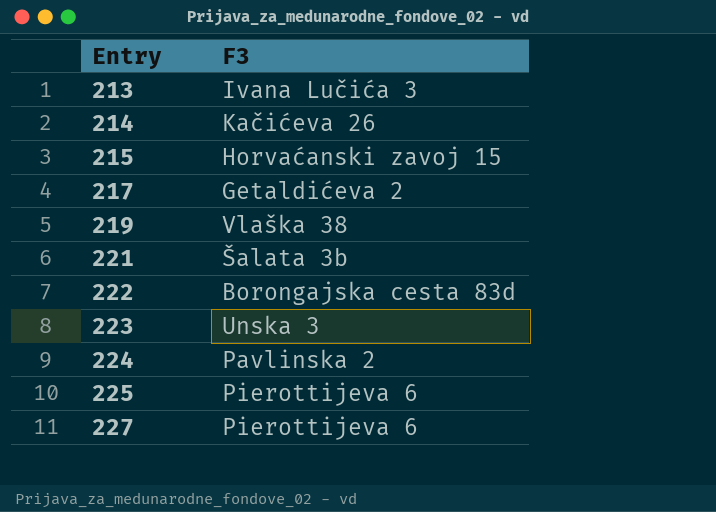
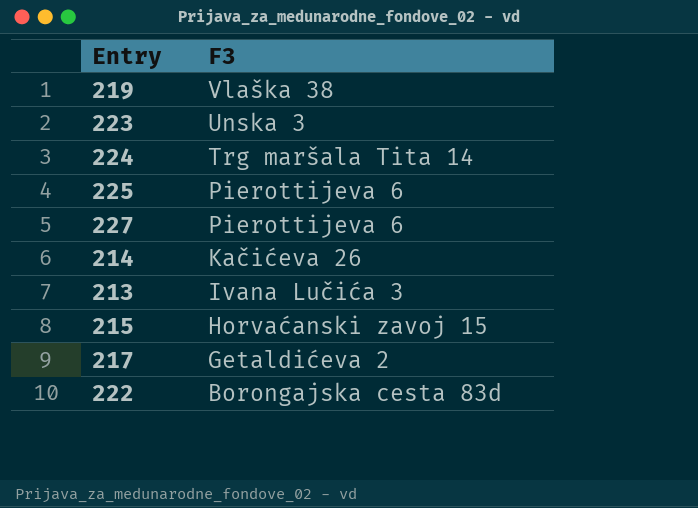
row order: Entry ascending -> F3 descending
row 221: Šalata 3b -> none
224 | F3: Pavlinska 2 -> Trg maršala Tita 14

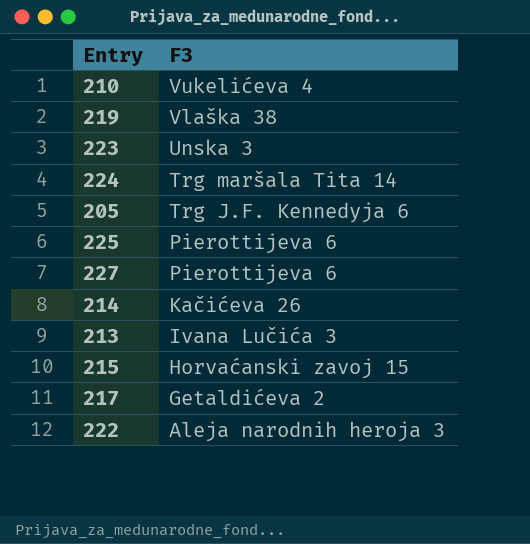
row 210: none -> Vukelićeva 4
row 205: none -> Trg J.F. Kennedyja 6
222 | F3: Borongajska cesta 83d -> Aleja narodnih heroja 3

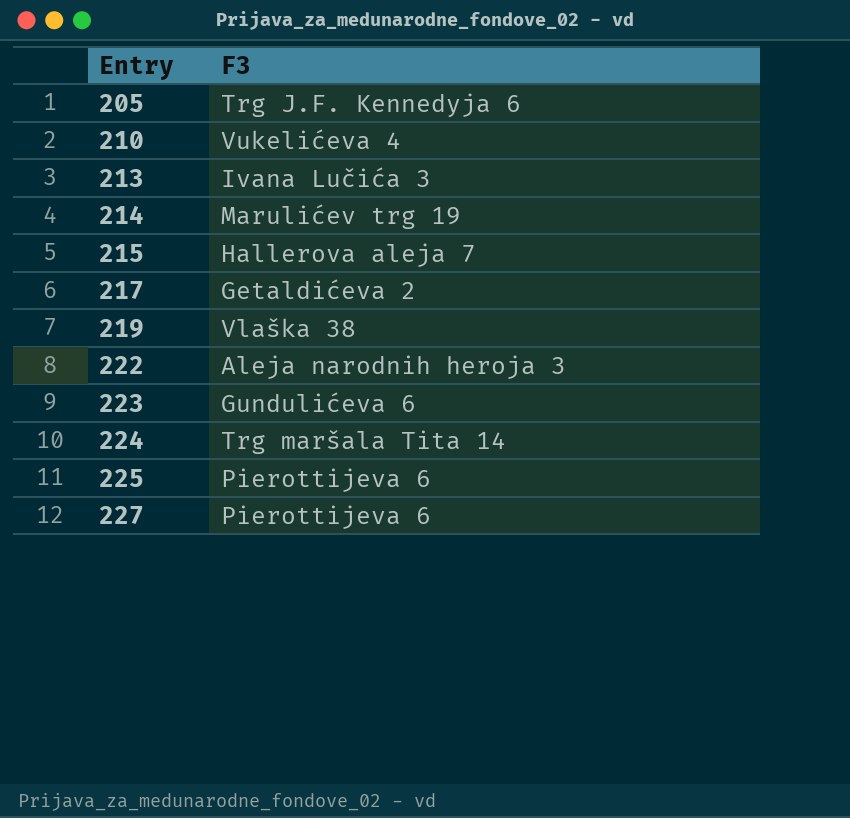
row order: F3 descending -> Entry ascending
214 | F3: Kačićeva 26 -> Marulićev trg 19
215 | F3: Horvaćanski zavoj 15 -> Hallerova aleja 7
223 | F3: Unska 3 -> Gundulićeva 6

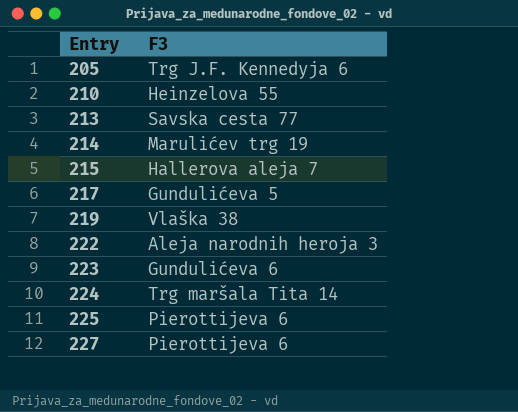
210 | F3: Vukelićeva 4 -> Heinzelova 55
213 | F3: Ivana Lučića 3 -> Savska cesta 77
217 | F3: Getaldićeva 2 -> Gundulićeva 5

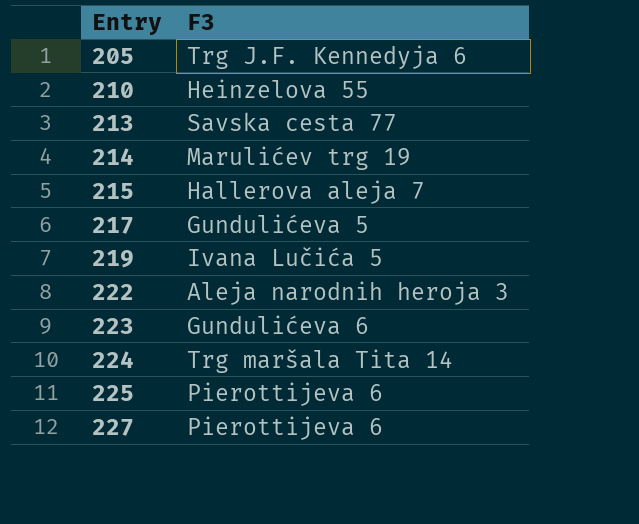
219 | F3: Vlaška 38 -> Ivana Lučića 5

